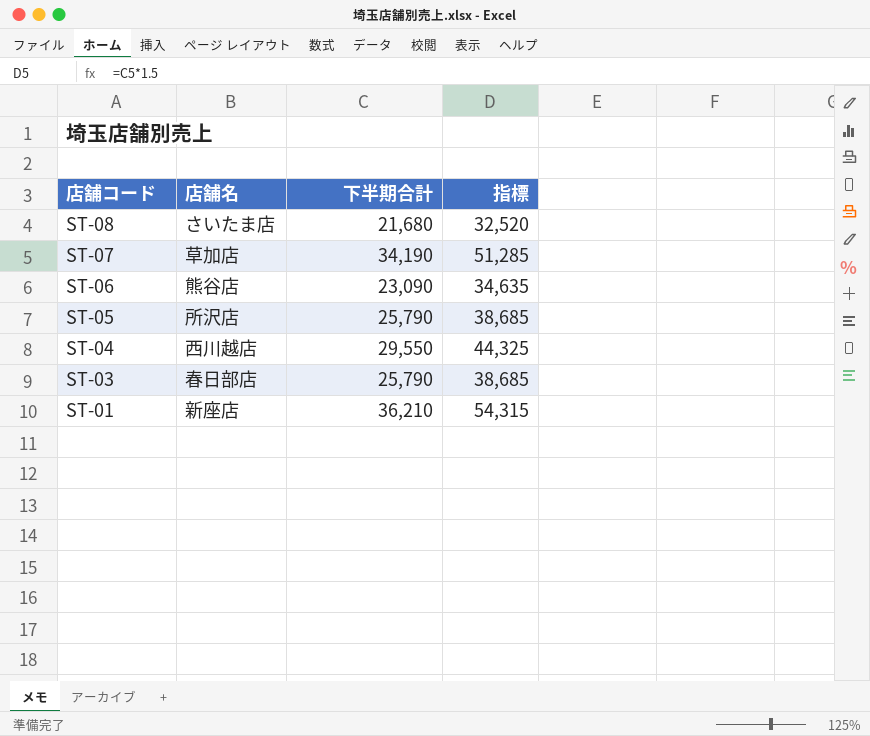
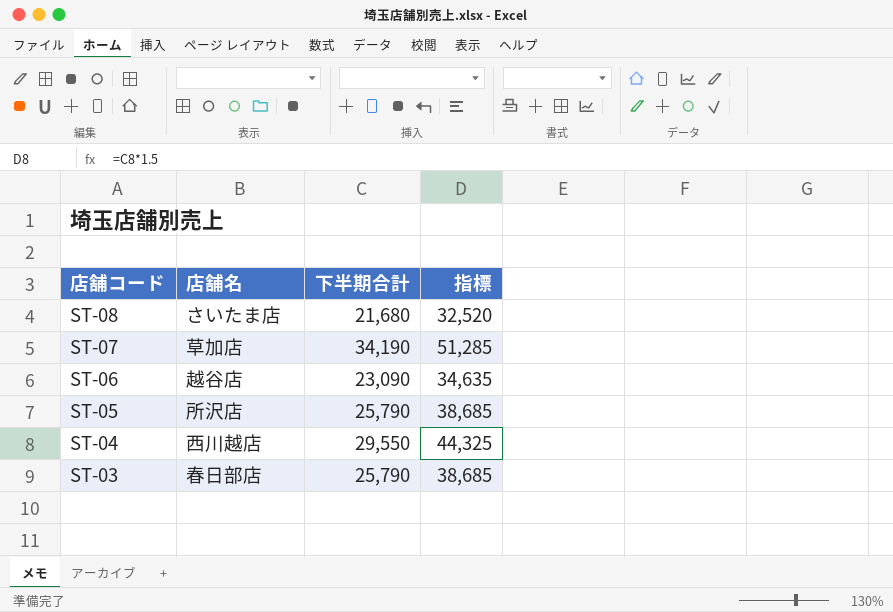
row ST-01: 新座店 | 36,210 | 54,315 -> none
ST-06 | 店舗名: 熊谷店 -> 越谷店

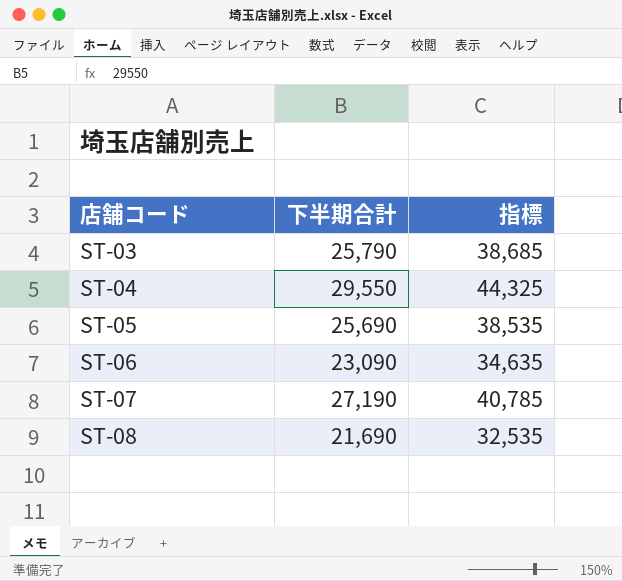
row order: 店舗コード descending -> 店舗コード ascending
column 店舗名 | position: 2 -> none
ST-05 | 下半期合計: 25,790 -> 25,690
ST-05 | 指標: 38,685 -> 38,535
ST-07 | 下半期合計: 34,190 -> 27,190
ST-07 | 指標: 51,285 -> 40,785
ST-08 | 下半期合計: 21,680 -> 21,690
ST-08 | 指標: 32,520 -> 32,535

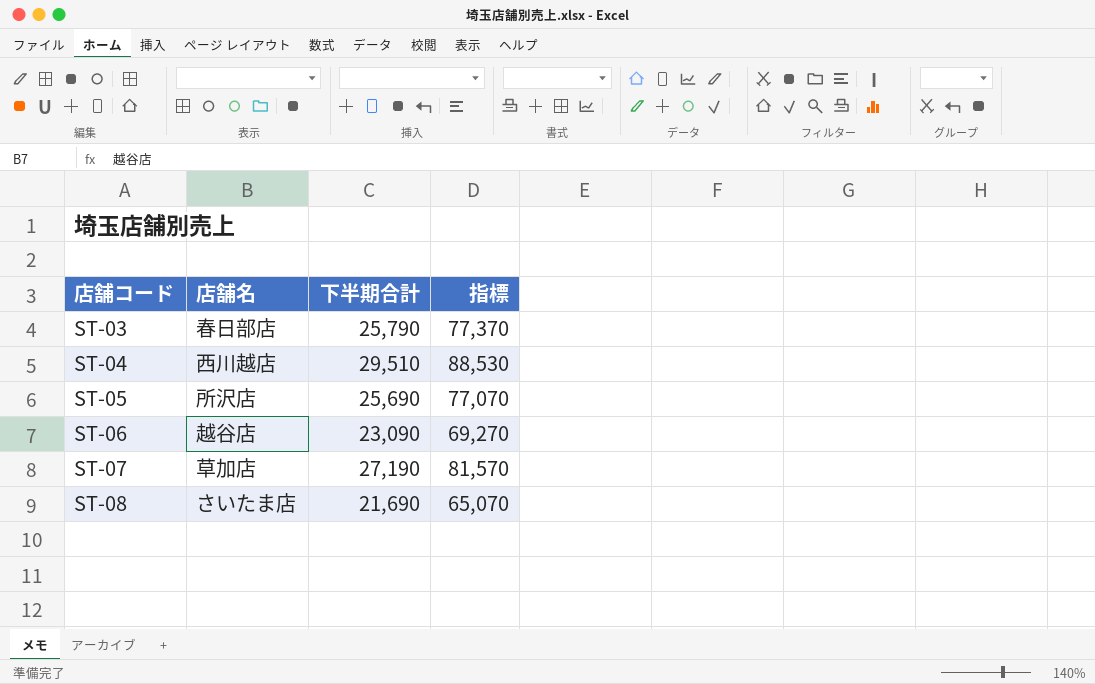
column 店舗名 | position: none -> 2
column 指標 | formula: [下半期合計] * 1.5 -> [下半期合計] * 3
ST-04 | 下半期合計: 29,550 -> 29,510

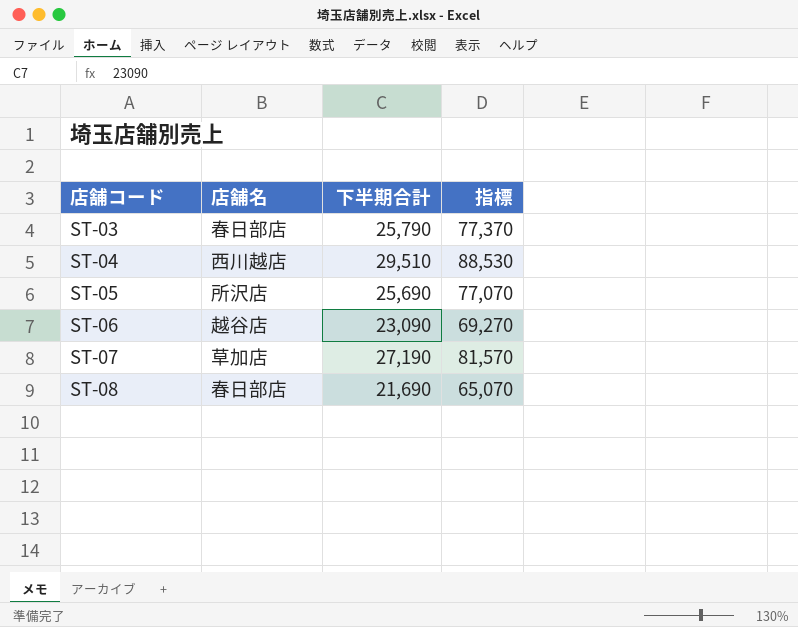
ST-08 | 店舗名: さいたま店 -> 春日部店

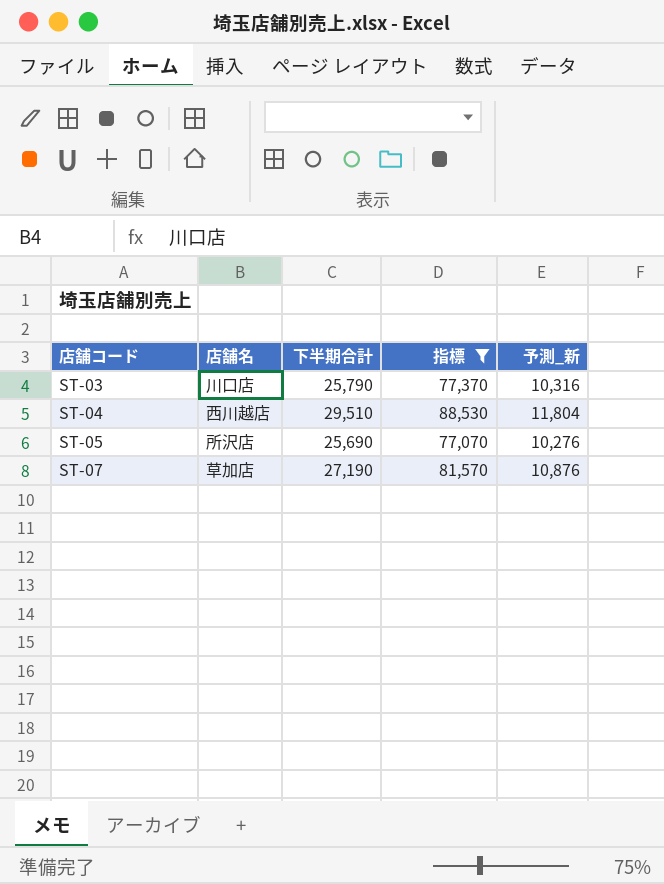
filter: none -> 指標 >= 77,070
column 予測_新 | formula: none -> [下半期合計] * 0.4
ST-03 | 店舗名: 春日部店 -> 川口店

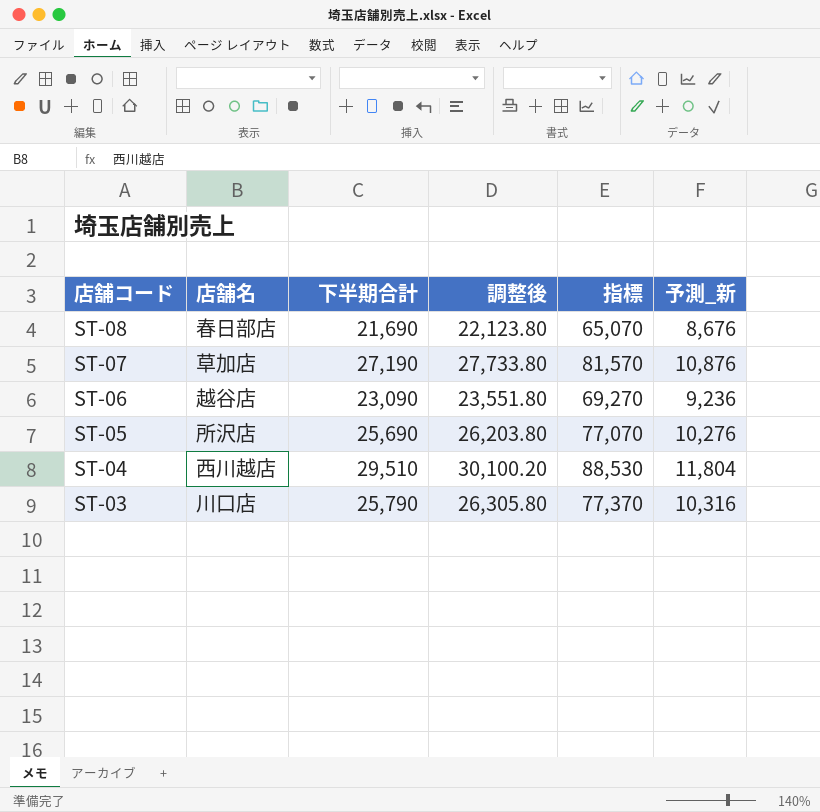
filter: 指標 >= 77,070 -> none
row order: 店舗コード ascending -> 店舗コード descending
column 調整後 | formula: none -> [下半期合計] * 1.02

